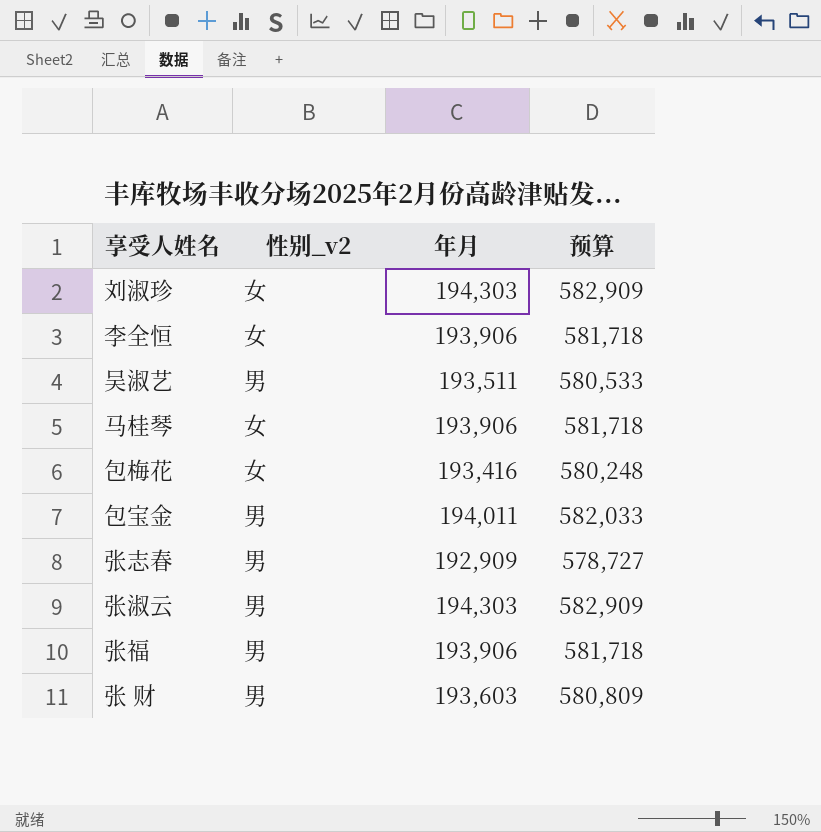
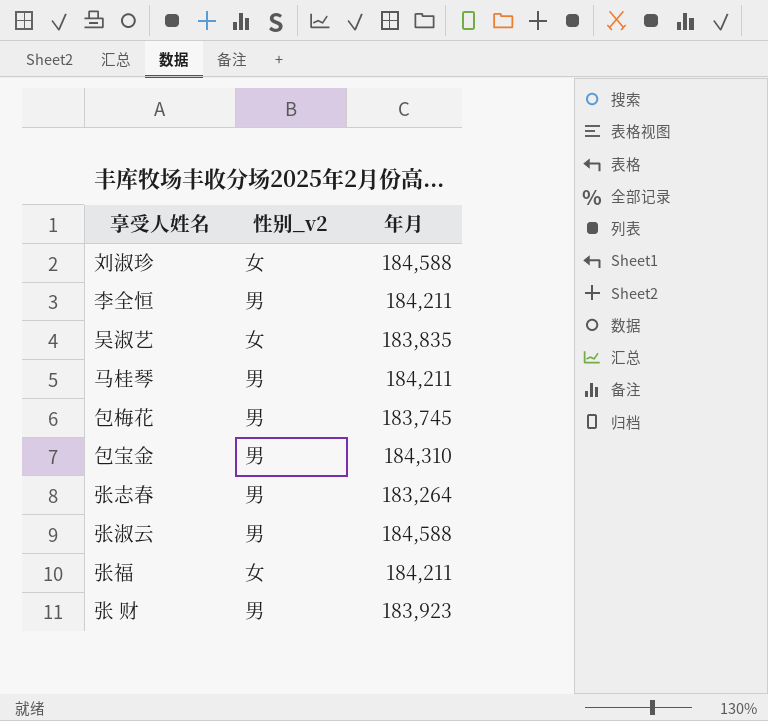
column 预算 | formula: [年月] * 3 -> none
刘淑珍 | 年月: 194,303 -> 184,588
李全恒 | 性别_v2: 女 -> 男
李全恒 | 年月: 193,906 -> 184,211
吴淑艺 | 性别_v2: 男 -> 女
吴淑艺 | 年月: 193,511 -> 183,835
马桂琴 | 性别_v2: 女 -> 男
马桂琴 | 年月: 193,906 -> 184,211
包梅花 | 性别_v2: 女 -> 男
包梅花 | 年月: 193,416 -> 183,745
包宝金 | 年月: 194,011 -> 184,310
张志春 | 年月: 192,909 -> 183,264
张淑云 | 年月: 194,303 -> 184,588
张福 | 性别_v2: 男 -> 女
张福 | 年月: 193,906 -> 184,211
张 财 | 年月: 193,603 -> 183,923

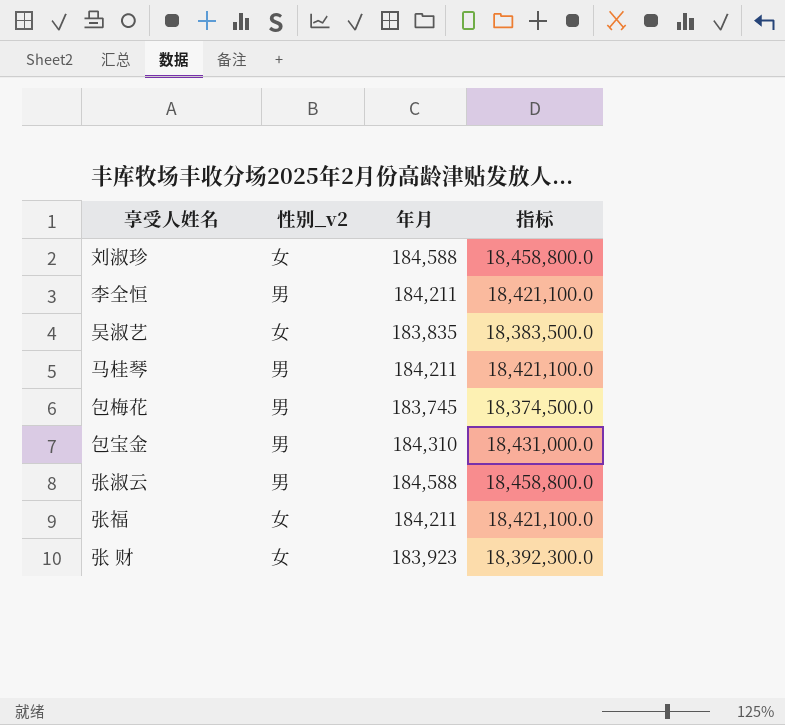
column 指标 | formula: none -> [年月] * 100
row 张志春: 男 | 183,264 -> none
张 财 | 性别_v2: 男 -> 女

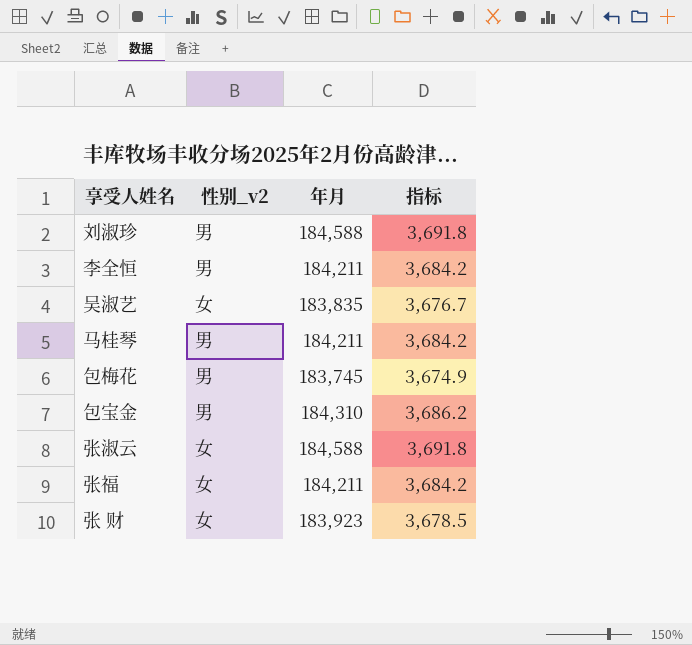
column 指标 | formula: [年月] * 100 -> [年月] * 0.02
刘淑珍 | 性别_v2: 女 -> 男
张淑云 | 性别_v2: 男 -> 女

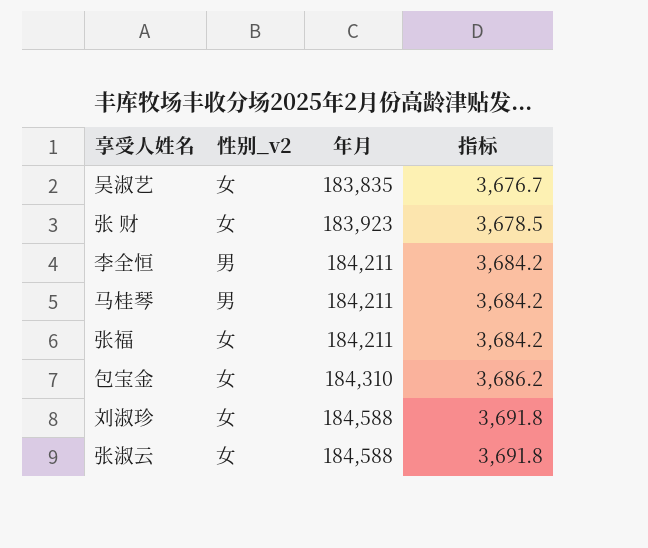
row order: none -> 年月 ascending
row 包梅花: 男 | 183,745 | 3,674.9 -> none
包宝金 | 性别_v2: 男 -> 女
刘淑珍 | 性别_v2: 男 -> 女

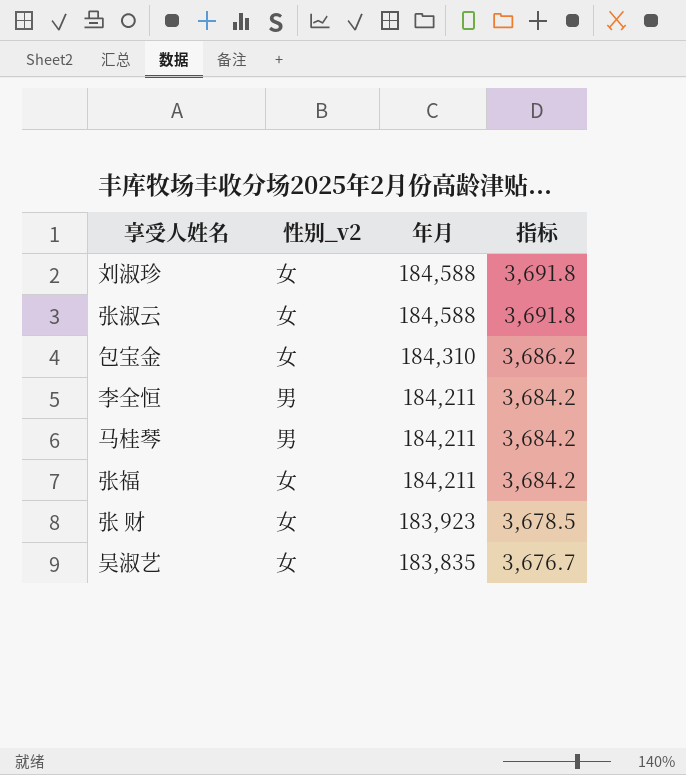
row order: 年月 ascending -> 年月 descending

